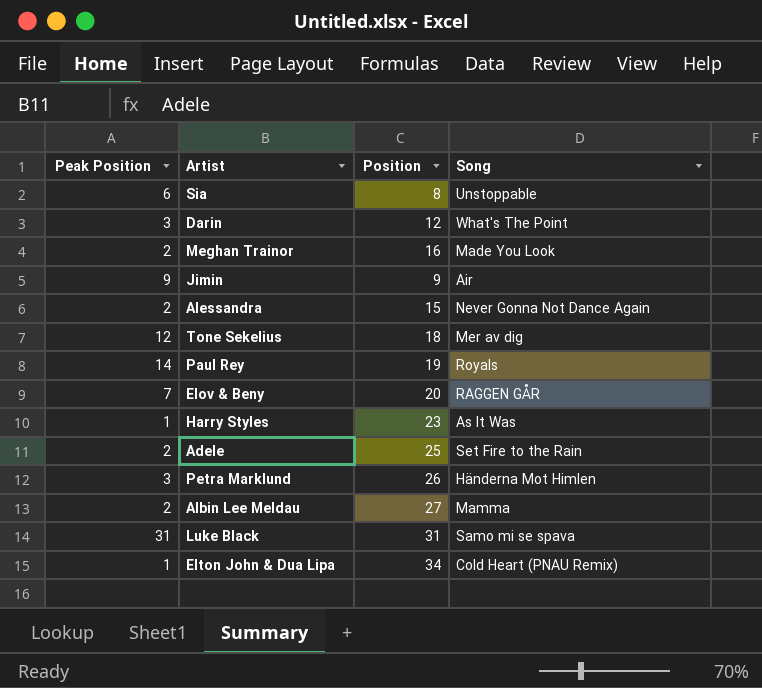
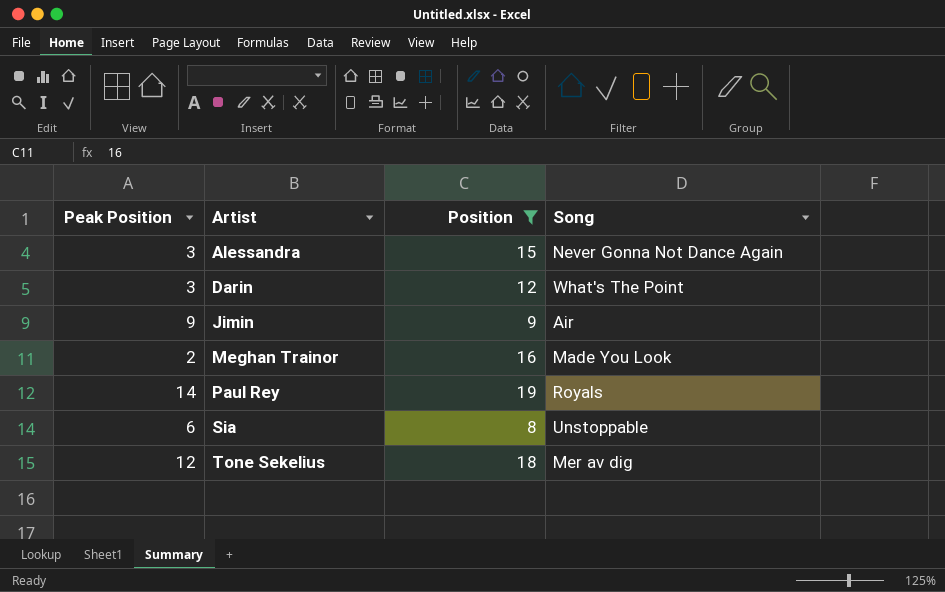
filter: none -> Position <= 19
row order: none -> Artist ascending
Alessandra | Peak Position: 2 -> 3

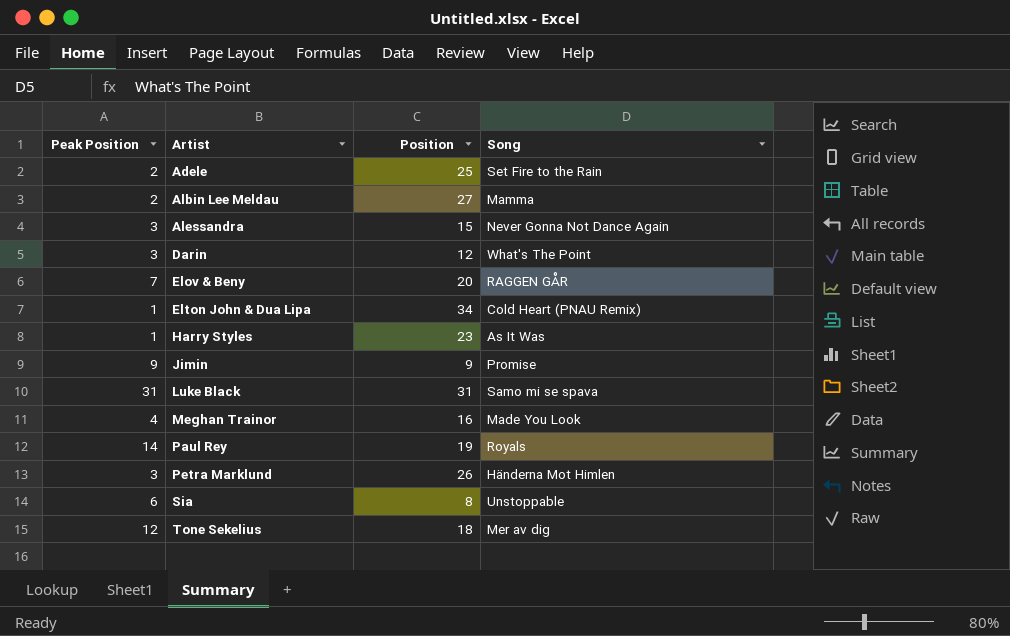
filter: Position <= 19 -> none
Jimin | Song: Air -> Promise
Meghan Trainor | Peak Position: 2 -> 4

